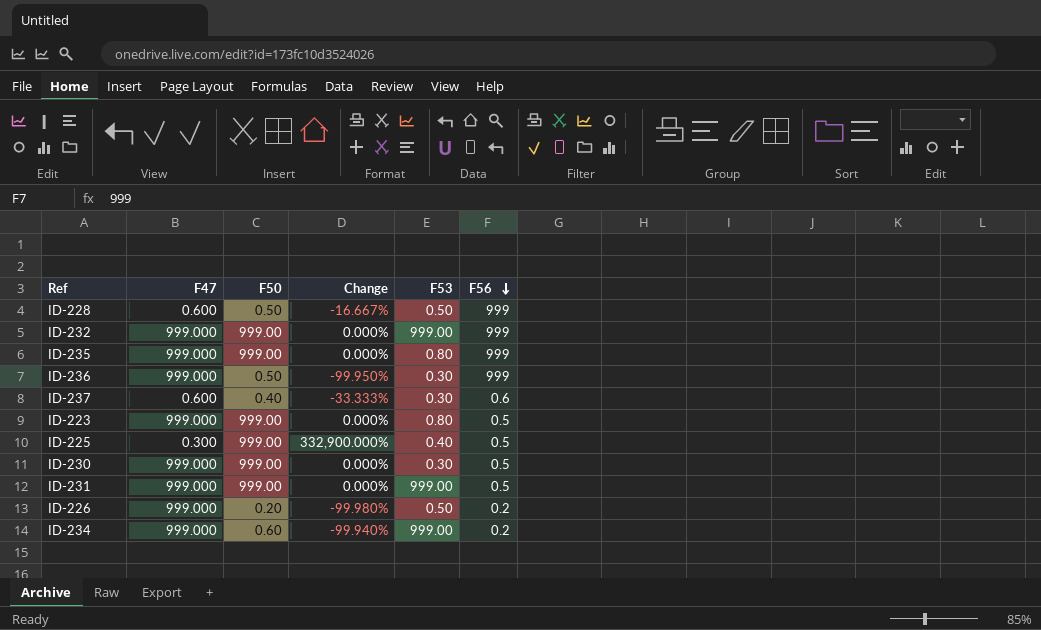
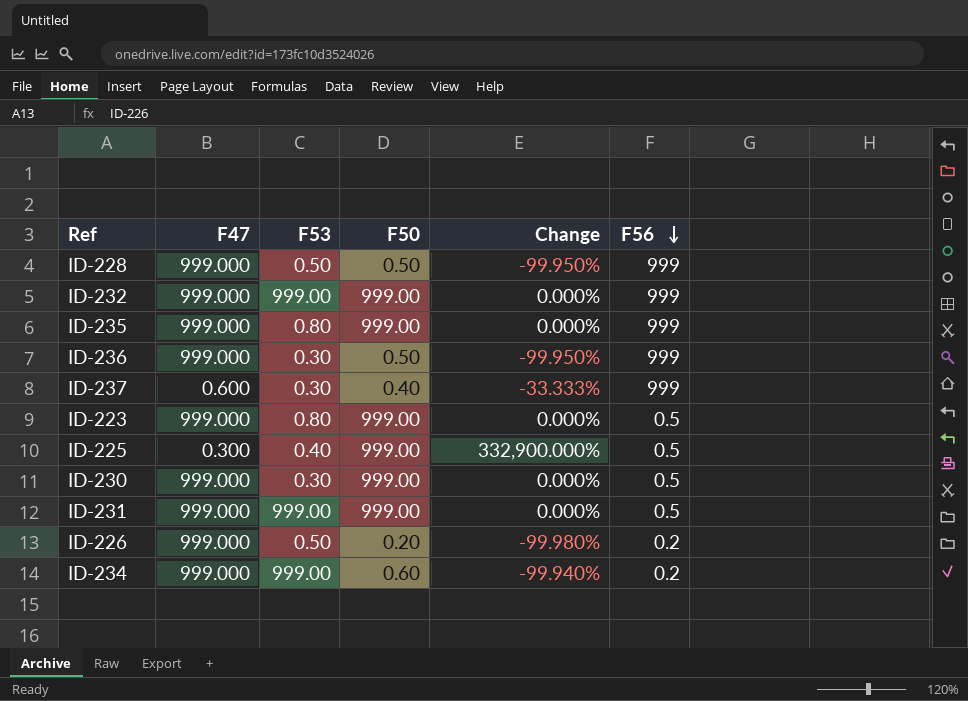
column F53 | position: 5 -> 3
ID-228 | F47: 0.600 -> 999.000
ID-228 | Change: -16.667% -> -99.950%
ID-237 | F56: 0.6 -> 999

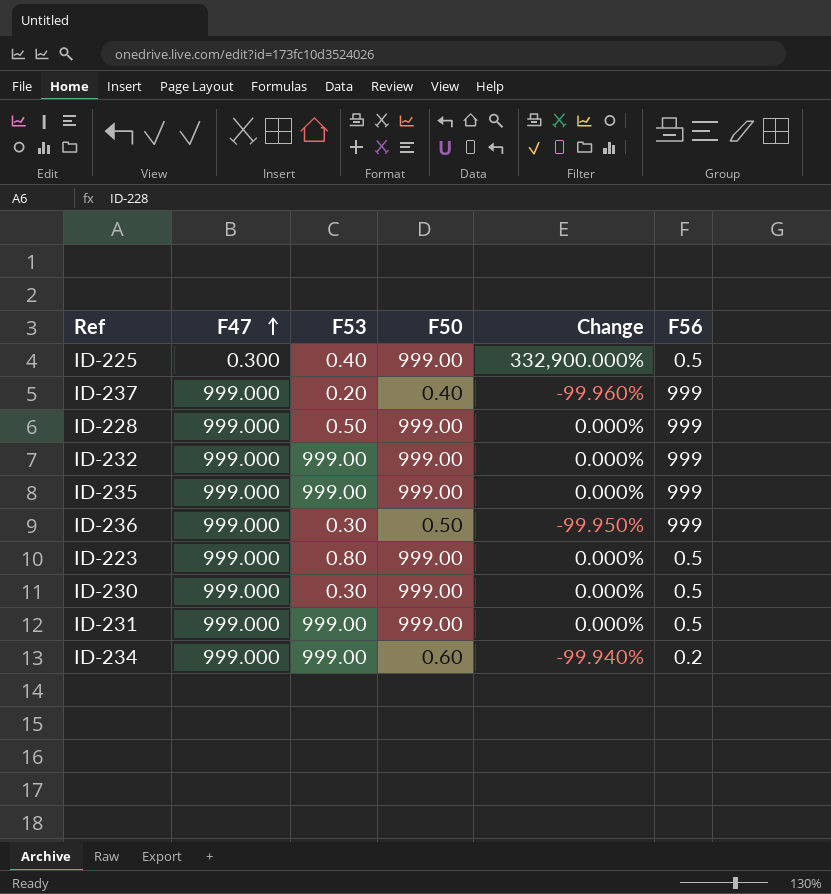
row order: F56 descending -> F47 ascending
row ID-226: 999.000 | 0.50 | 0.20 | -99.980% | 0.2 -> none
ID-237 | F47: 0.600 -> 999.000
ID-237 | F53: 0.30 -> 0.20
ID-237 | Change: -33.333% -> -99.960%
ID-228 | F50: 0.50 -> 999.00
ID-228 | Change: -99.950% -> 0.000%
ID-235 | F53: 0.80 -> 999.00

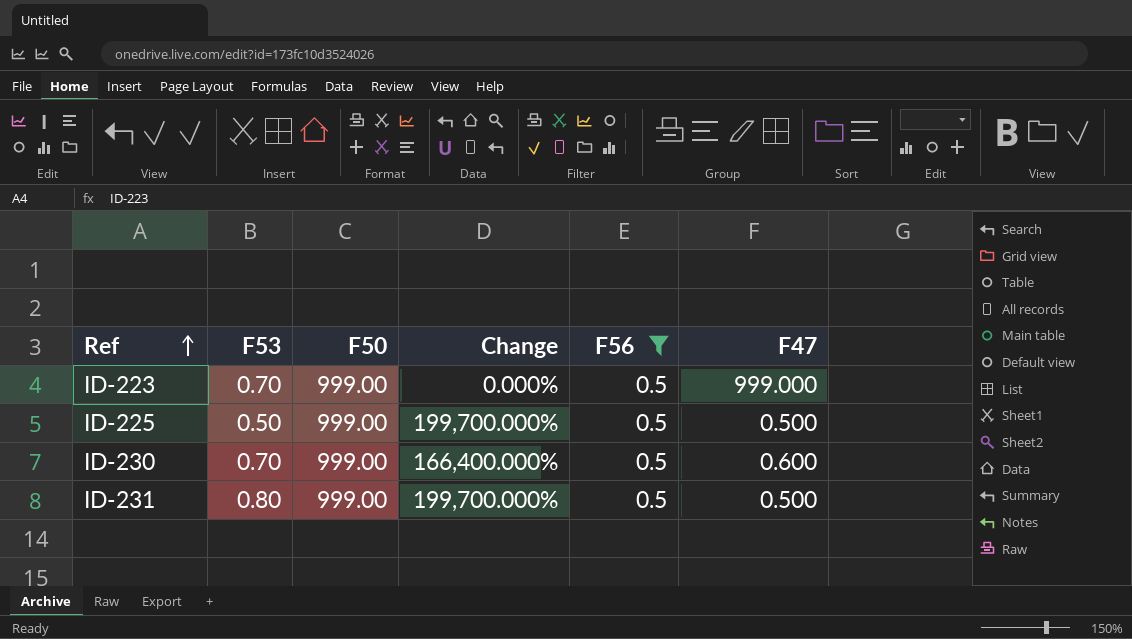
filter: none -> F56 = 0.5
row order: F47 ascending -> Ref ascending
column F47 | position: 2 -> 6
ID-223 | F53: 0.80 -> 0.70
ID-225 | F53: 0.40 -> 0.50
ID-225 | Change: 332,900.000% -> 199,700.000%
ID-225 | F47: 0.300 -> 0.500
ID-230 | F53: 0.30 -> 0.70
ID-230 | Change: 0.000% -> 166,400.000%
ID-230 | F47: 999.000 -> 0.600
ID-231 | F53: 999.00 -> 0.80
ID-231 | Change: 0.000% -> 199,700.000%
ID-231 | F47: 999.000 -> 0.500

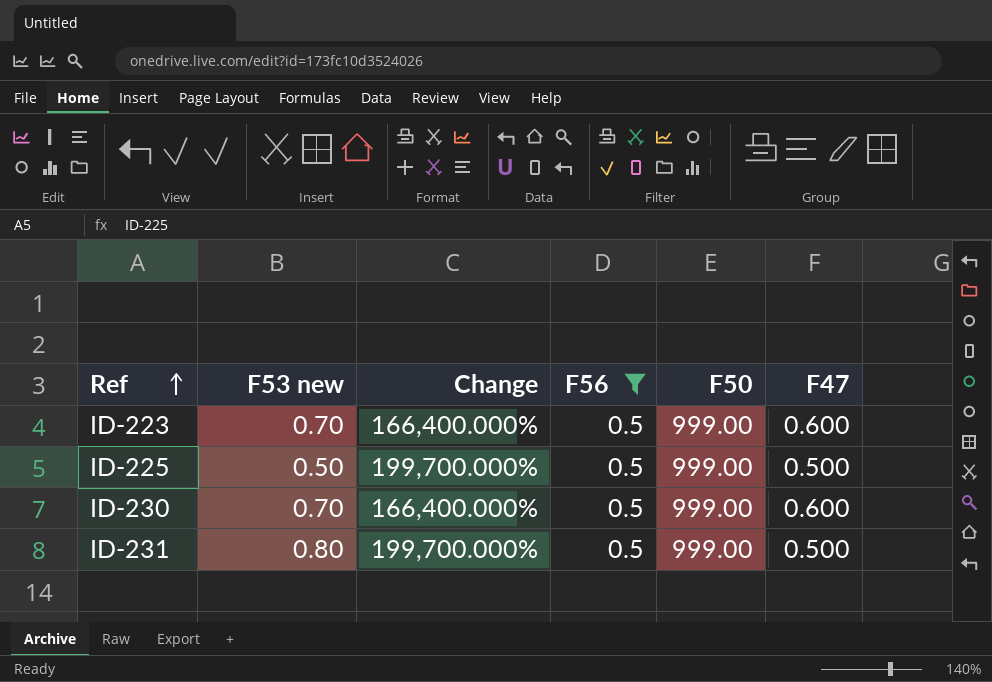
column name: F53 -> F53 new
column F50 | position: 3 -> 5
ID-223 | Change: 0.000% -> 166,400.000%
ID-223 | F47: 999.000 -> 0.600

